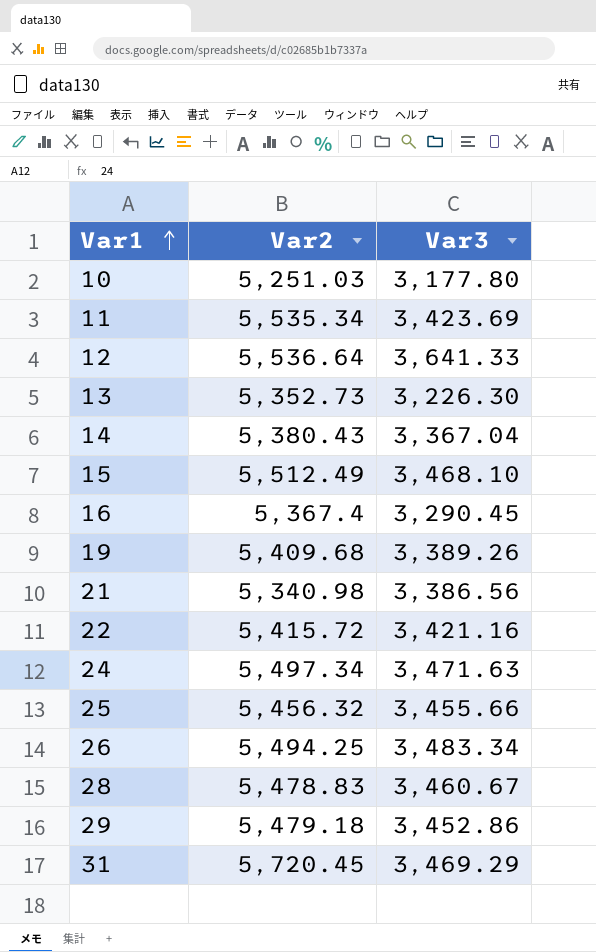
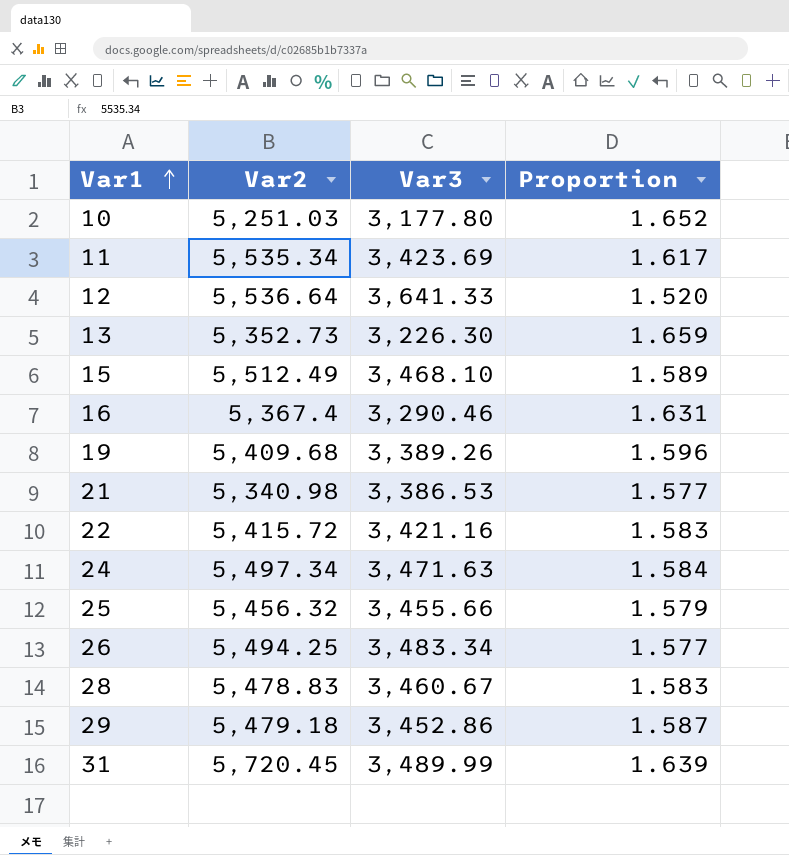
column Proportion | formula: none -> [Var2] / [Var3]
row 14: 5,380.43 | 3,367.04 -> none
16 | Var3: 3,290.45 -> 3,290.46
21 | Var3: 3,386.56 -> 3,386.53
31 | Var3: 3,469.29 -> 3,489.99

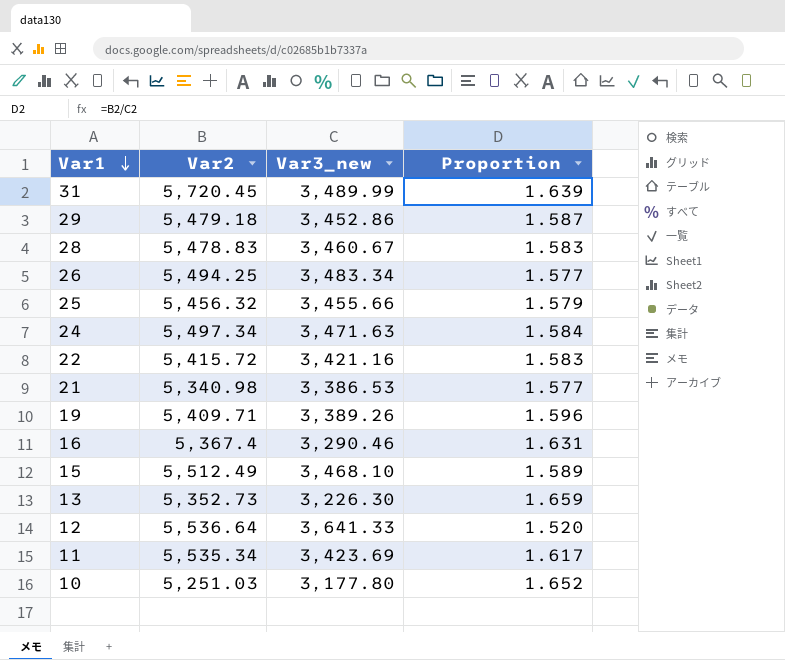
row order: Var1 ascending -> Var1 descending
column name: Var3 -> Var3_new
19 | Var2: 5,409.68 -> 5,409.71

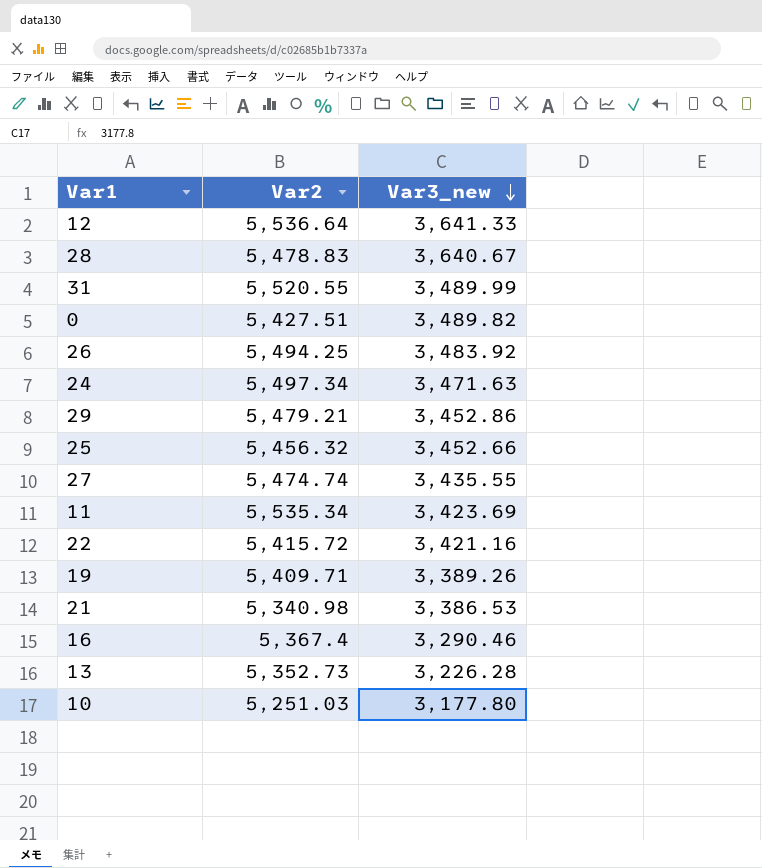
row order: Var1 descending -> Var3_new descending
column Proportion | formula: [Var2] / [Var3_new] -> none
row 15: 5,512.49 | 3,468.10 | 1.589 -> none
28 | Var3_new: 3,460.67 -> 3,640.67
31 | Var2: 5,720.45 -> 5,520.55
row 0: none -> 5,427.51 | 3,489.82
26 | Var3_new: 3,483.34 -> 3,483.92
29 | Var2: 5,479.18 -> 5,479.21
25 | Var3_new: 3,455.66 -> 3,452.66
row 27: none -> 5,474.74 | 3,435.55
13 | Var3_new: 3,226.30 -> 3,226.28

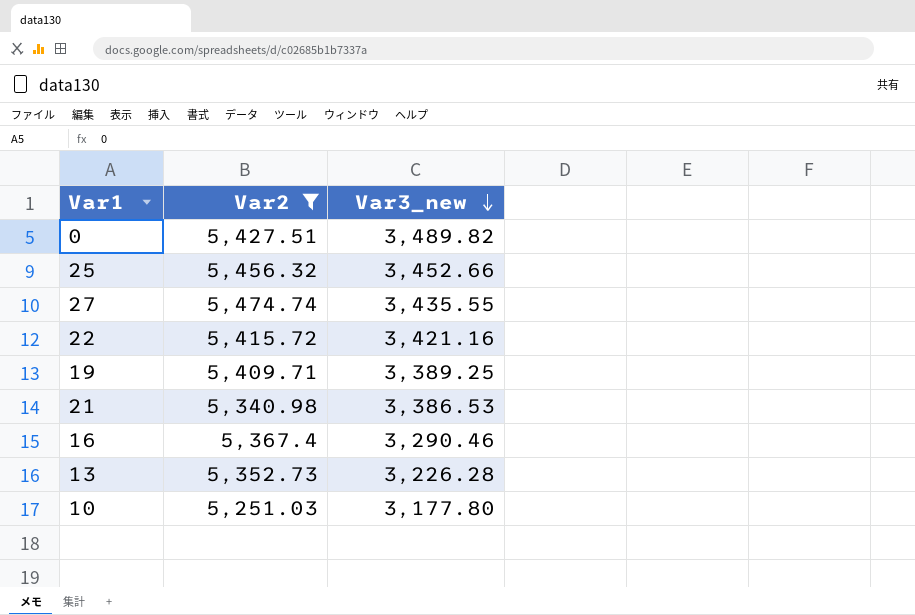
filter: none -> Var2 <= 5,474.74
19 | Var3_new: 3,389.26 -> 3,389.25

